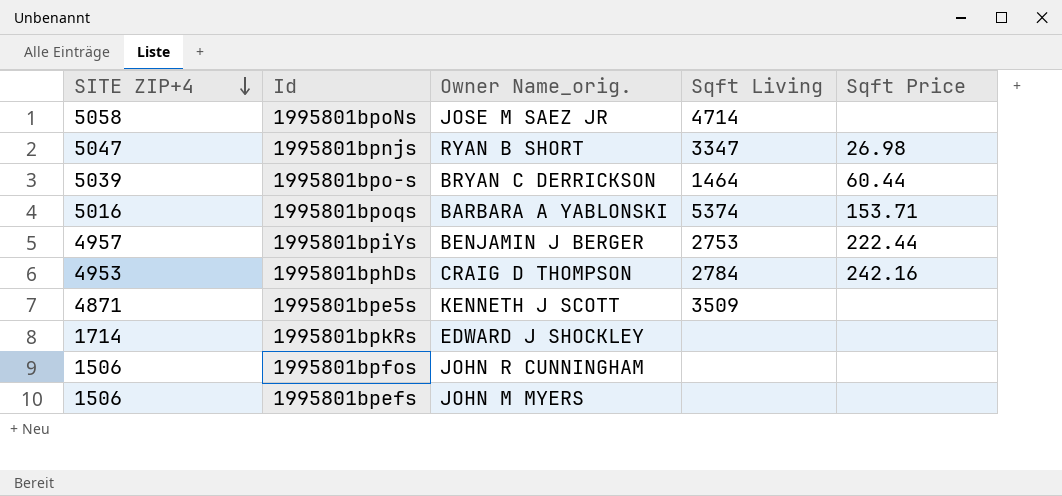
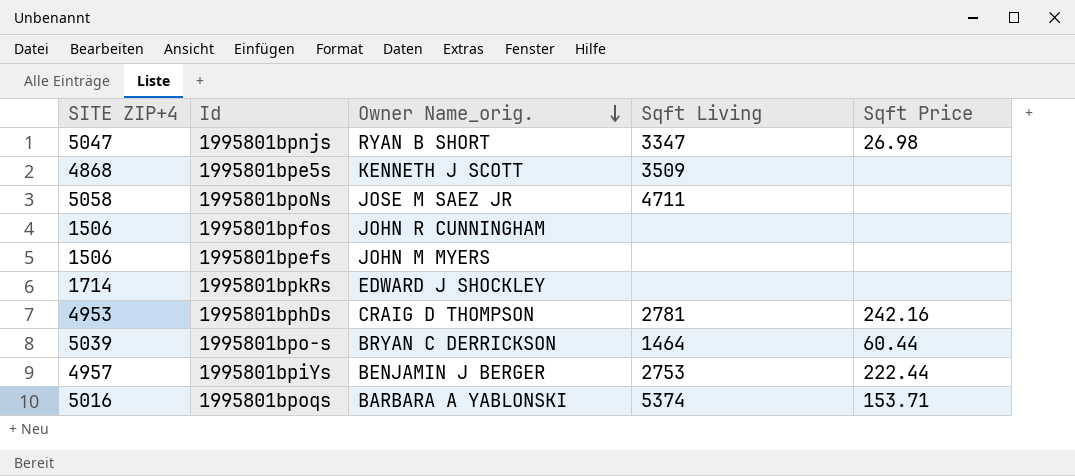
row order: SITE ZIP+4 descending -> Owner Name_orig. descending
1995801bpe5s | SITE ZIP+4: 4871 -> 4868
1995801bpoNs | Sqft Living: 4714 -> 4711
1995801bphDs | Sqft Living: 2784 -> 2781

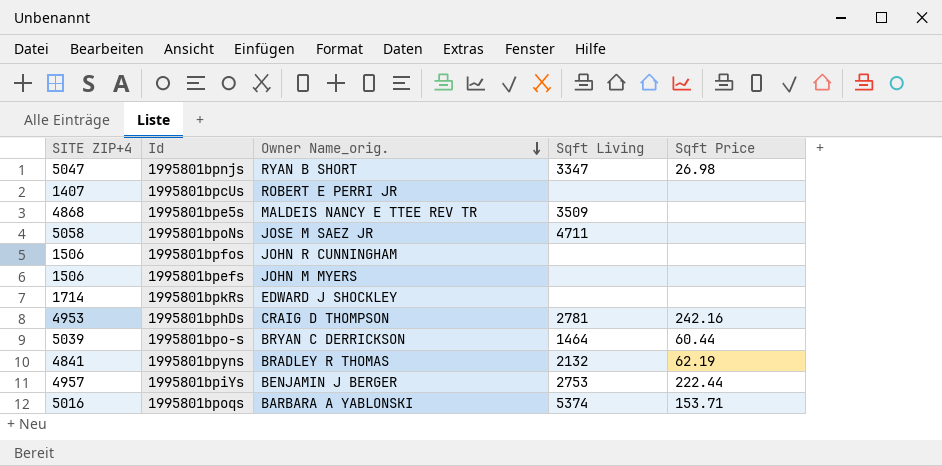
row 1995801bpcUs: none -> 1407 | ROBERT E PERRI JR | none | none
1995801bpe5s | Owner Name_orig.: KENNETH J SCOTT -> MALDEIS NANCY E TTEE REV TR
row 1995801bpyns: none -> 4841 | BRADLEY R THOMAS | 2132 | 62.19

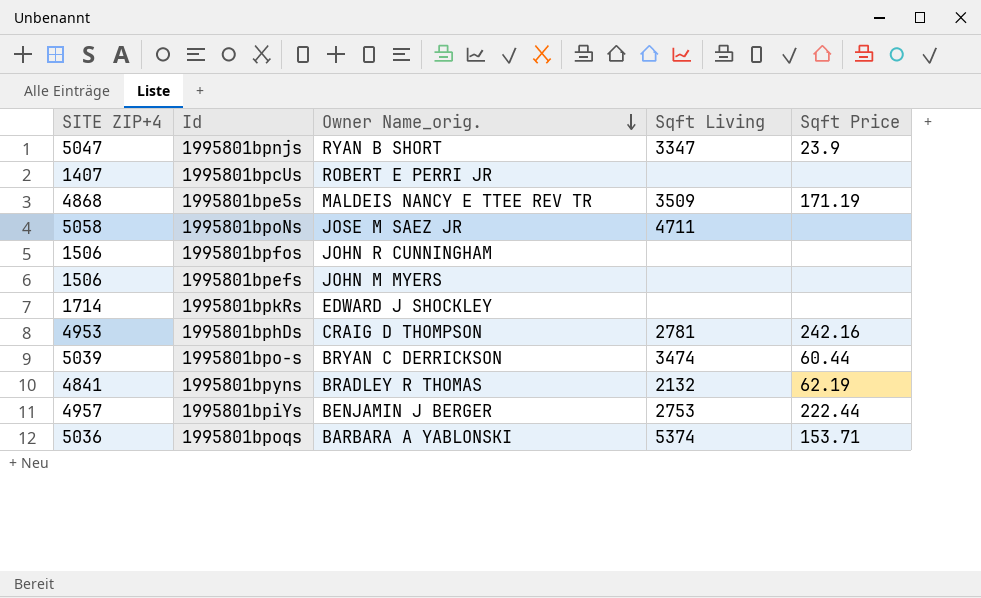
1995801bpnjs | Sqft Price: 26.98 -> 23.9
1995801bpe5s | Sqft Price: none -> 171.19
1995801bpo-s | Sqft Living: 1464 -> 3474
1995801bpoqs | SITE ZIP+4: 5016 -> 5036

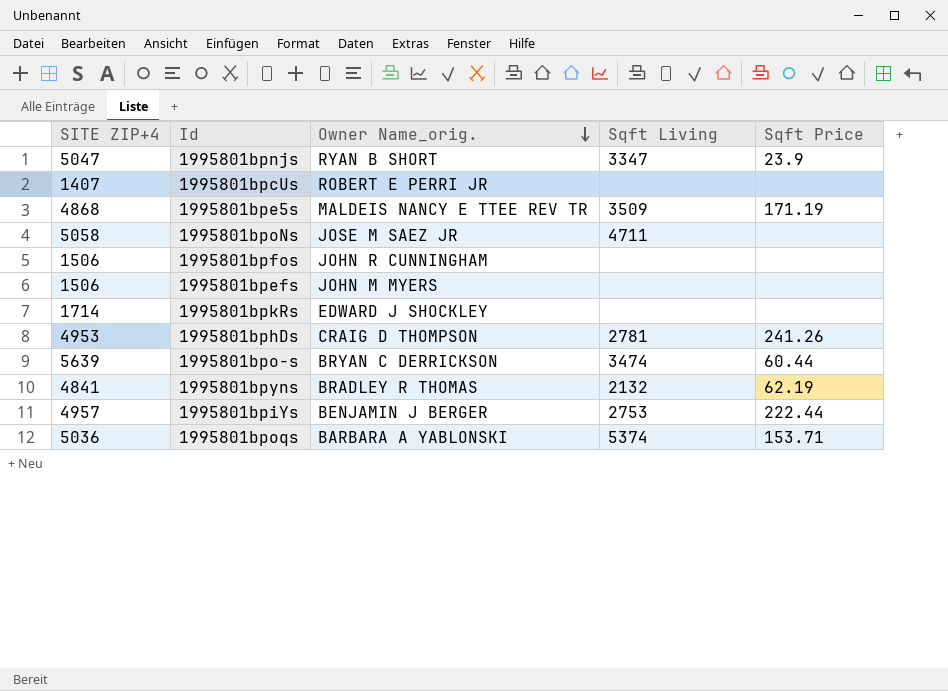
1995801bphDs | Sqft Price: 242.16 -> 241.26
1995801bpo-s | SITE ZIP+4: 5039 -> 5639

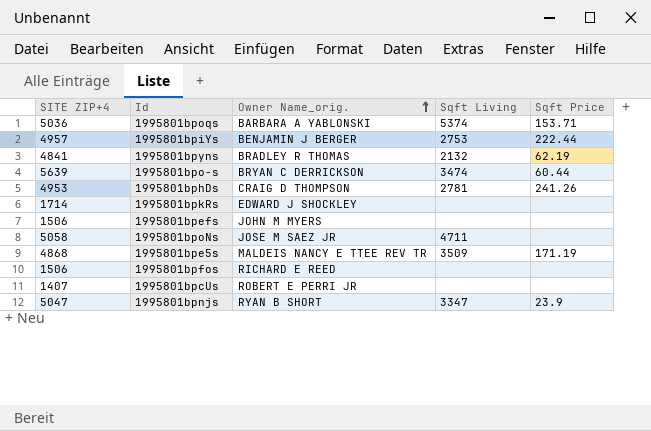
row order: Owner Name_orig. descending -> Owner Name_orig. ascending
1995801bpfos | Owner Name_orig.: JOHN R CUNNINGHAM -> RICHARD E REED

